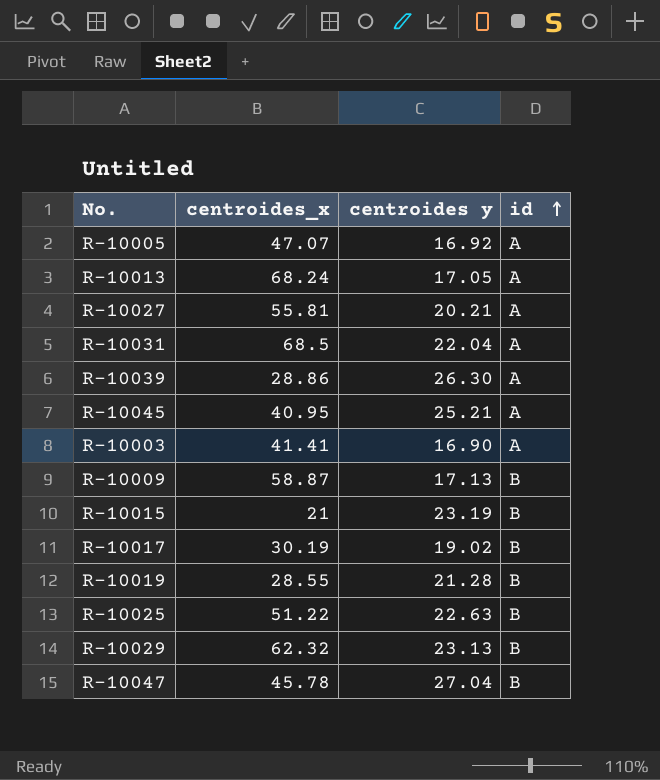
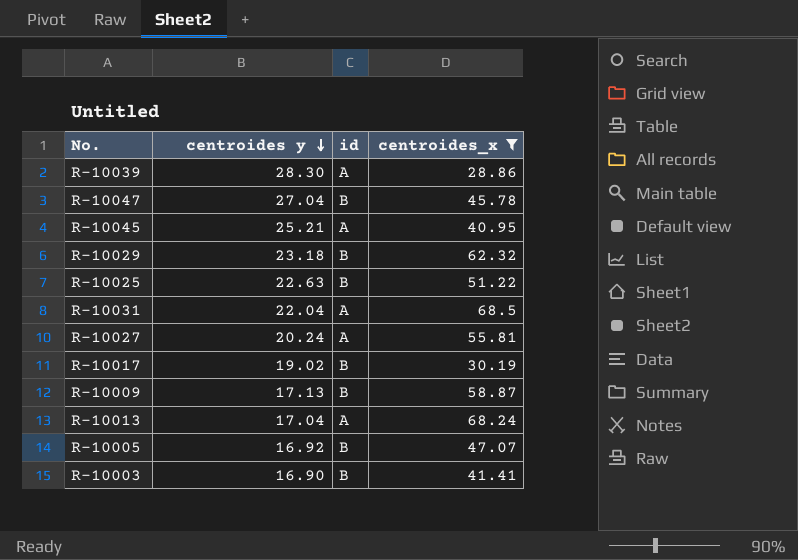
filter: none -> centroides_x >= 28.86
row order: id ascending -> centroides y descending
column centroides_x | position: 2 -> 4
R-10039 | centroides y: 26.30 -> 28.30
R-10029 | centroides y: 23.13 -> 23.18
R-10027 | centroides y: 20.21 -> 20.24
R-10013 | centroides y: 17.05 -> 17.04
R-10005 | id: A -> B
R-10003 | id: A -> B

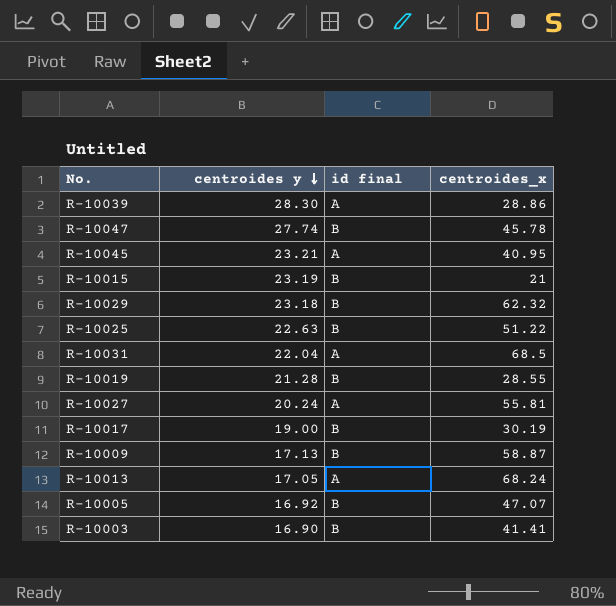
filter: centroides_x >= 28.86 -> none
column name: id -> id final
R-10047 | centroides y: 27.04 -> 27.74
R-10045 | centroides y: 25.21 -> 23.21
R-10017 | centroides y: 19.02 -> 19.00
R-10013 | centroides y: 17.04 -> 17.05

